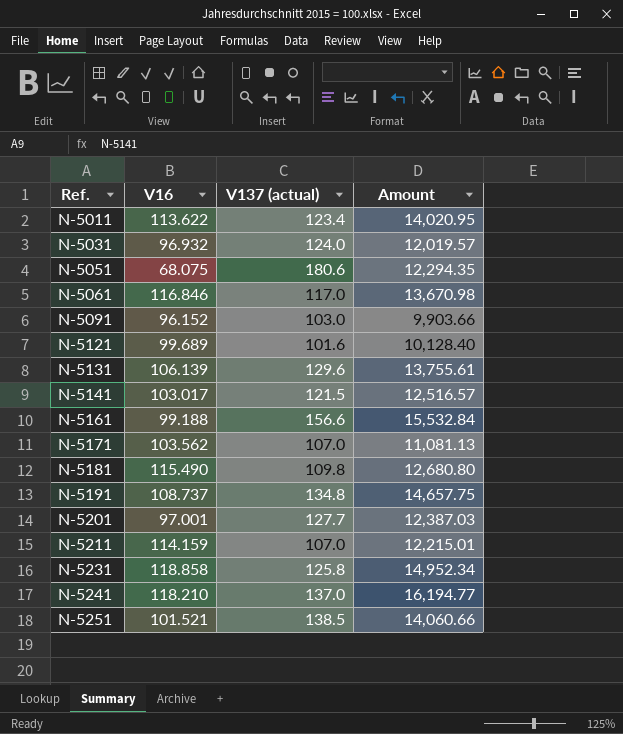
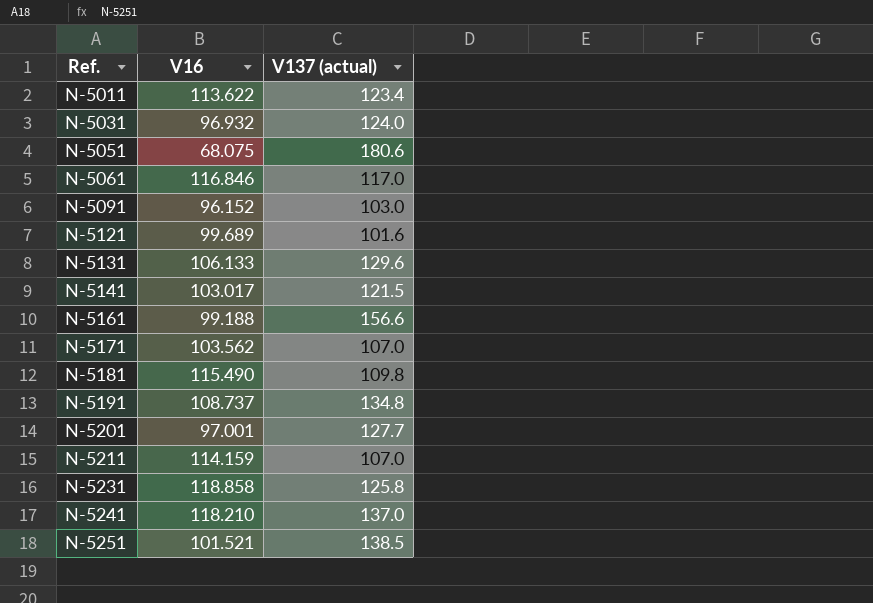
column Amount | formula: [V16] * [V137 (actual)] -> none
N-5131 | V16: 106.139 -> 106.133

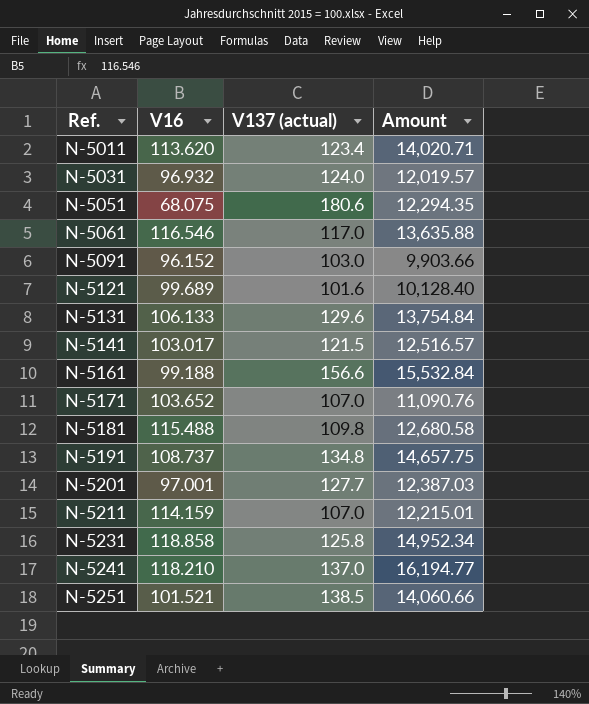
column Amount | formula: none -> [V16] * [V137 (actual)]
N-5011 | V16: 113.622 -> 113.620
N-5061 | V16: 116.846 -> 116.546
N-5171 | V16: 103.562 -> 103.652
N-5181 | V16: 115.490 -> 115.488

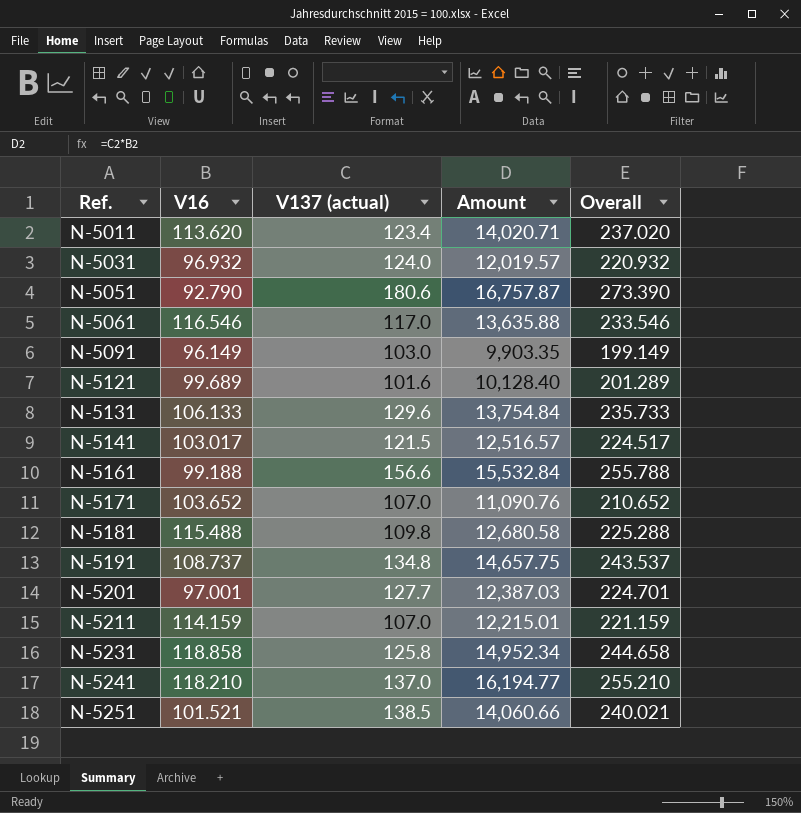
column Overall | formula: none -> [V16] + [V137 (actual)]
N-5051 | V16: 68.075 -> 92.790
N-5051 | Amount: 12,294.35 -> 16,757.87
N-5091 | V16: 96.152 -> 96.149
N-5091 | Amount: 9,903.66 -> 9,903.35

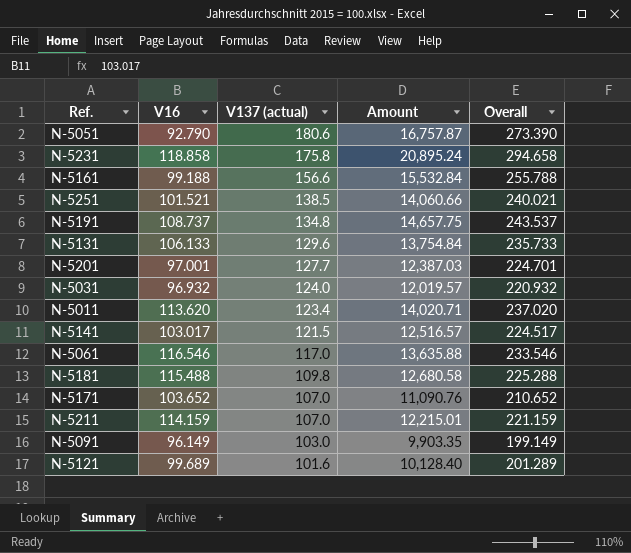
row order: Ref. ascending -> V137 (actual) descending
row N-5241: 118.210 | 137.0 | 16,194.77 | 255.210 -> none
N-5231 | V137 (actual): 125.8 -> 175.8
N-5231 | Amount: 14,952.34 -> 20,895.24
N-5231 | Overall: 244.658 -> 294.658

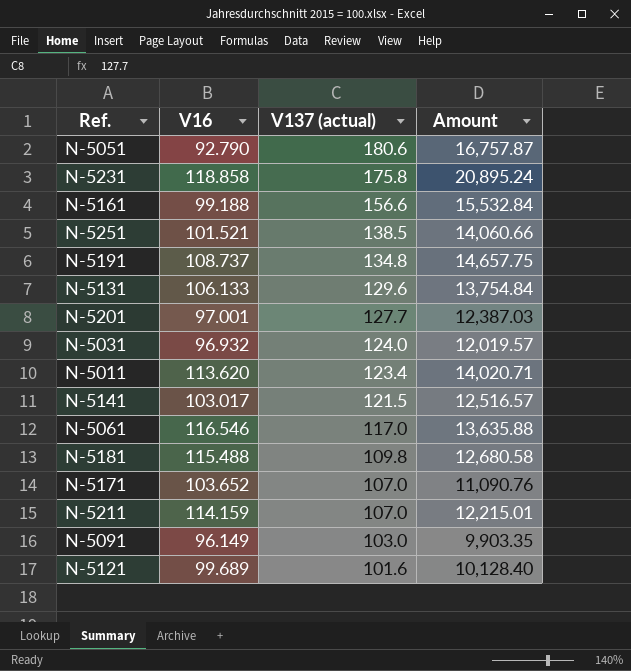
column Overall | formula: [V16] + [V137 (actual)] -> none

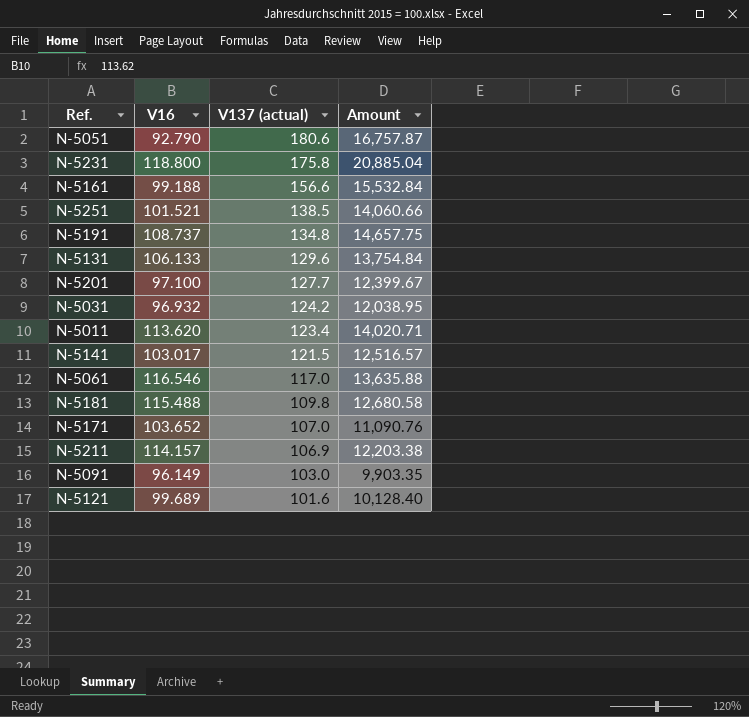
N-5231 | V16: 118.858 -> 118.800
N-5231 | Amount: 20,895.24 -> 20,885.04
N-5201 | V16: 97.001 -> 97.100
N-5201 | Amount: 12,387.03 -> 12,399.67
N-5031 | V137 (actual): 124.0 -> 124.2
N-5031 | Amount: 12,019.57 -> 12,038.95
N-5211 | V16: 114.159 -> 114.157
N-5211 | V137 (actual): 107.0 -> 106.9
N-5211 | Amount: 12,215.01 -> 12,203.38

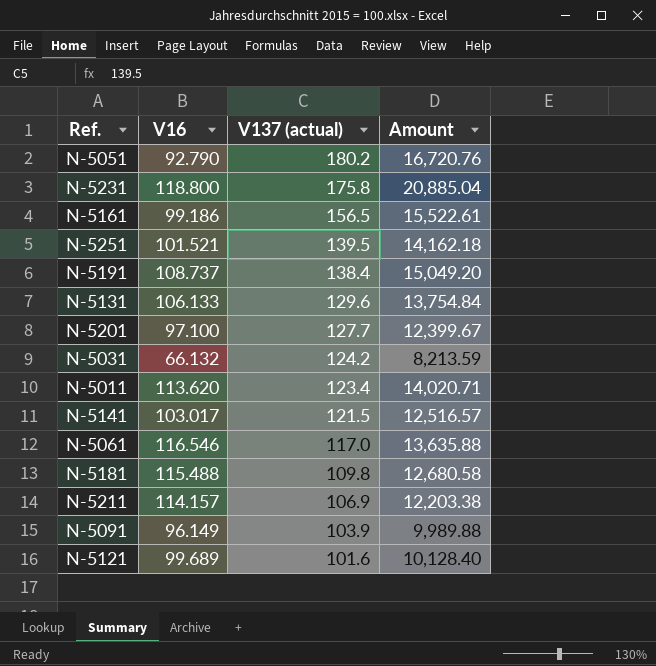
row N-5171: 103.652 | 107.0 | 11,090.76 -> none
N-5051 | V137 (actual): 180.6 -> 180.2
N-5051 | Amount: 16,757.87 -> 16,720.76
N-5161 | V16: 99.188 -> 99.186
N-5161 | V137 (actual): 156.6 -> 156.5
N-5161 | Amount: 15,532.84 -> 15,522.61
N-5251 | V137 (actual): 138.5 -> 139.5
N-5251 | Amount: 14,060.66 -> 14,162.18
N-5191 | V137 (actual): 134.8 -> 138.4
N-5191 | Amount: 14,657.75 -> 15,049.20
N-5031 | V16: 96.932 -> 66.132
N-5031 | Amount: 12,038.95 -> 8,213.59
N-5091 | V137 (actual): 103.0 -> 103.9
N-5091 | Amount: 9,903.35 -> 9,989.88

